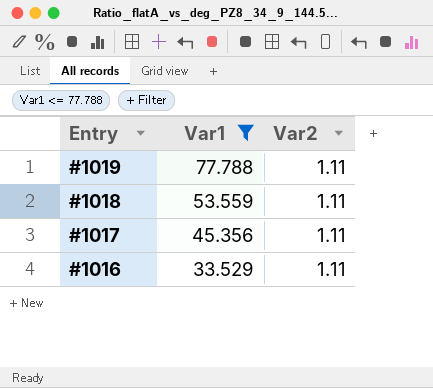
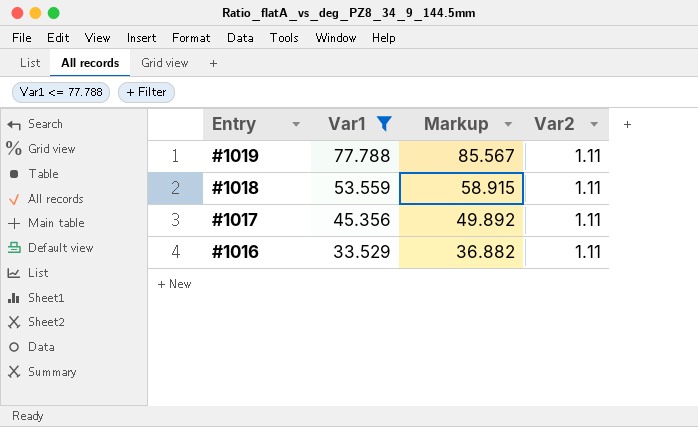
column Markup | formula: none -> [Var1] * 1.1

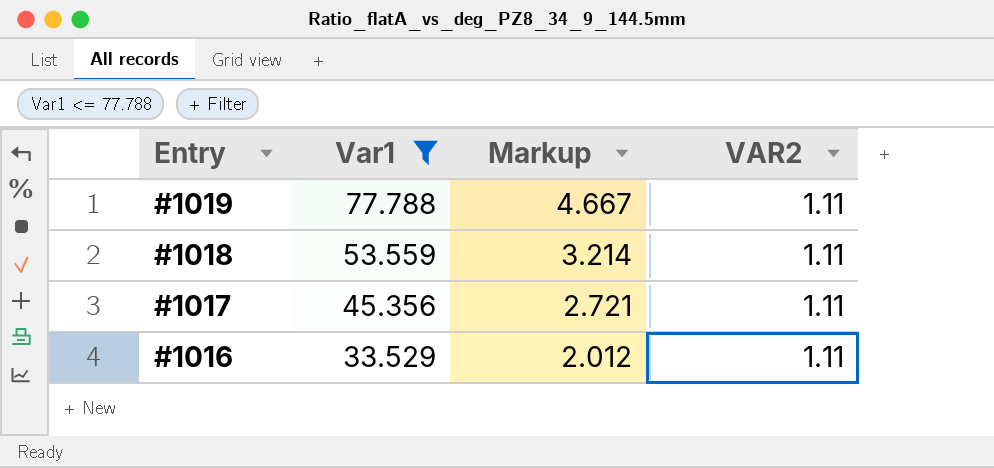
column Markup | formula: [Var1] * 1.1 -> [Var1] * 0.06
column name: Var2 -> VAR2

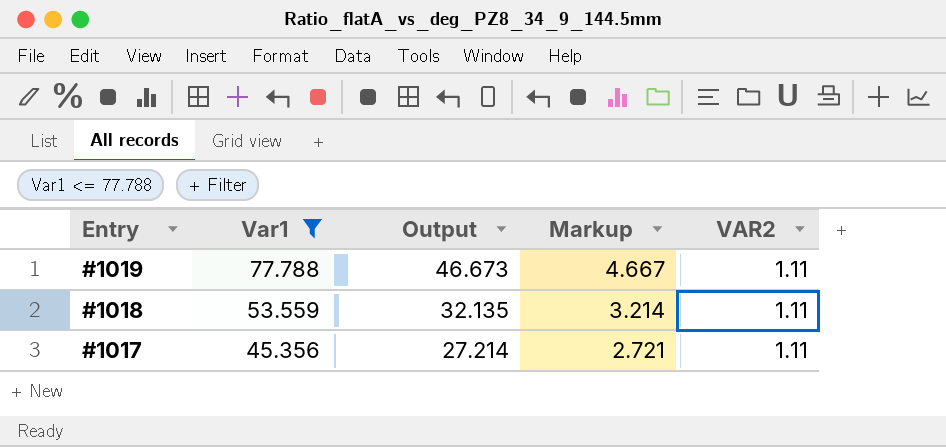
column Output | formula: none -> [Var1] * 0.6
row #1016: 33.529 | 2.012 | 1.11 -> none

